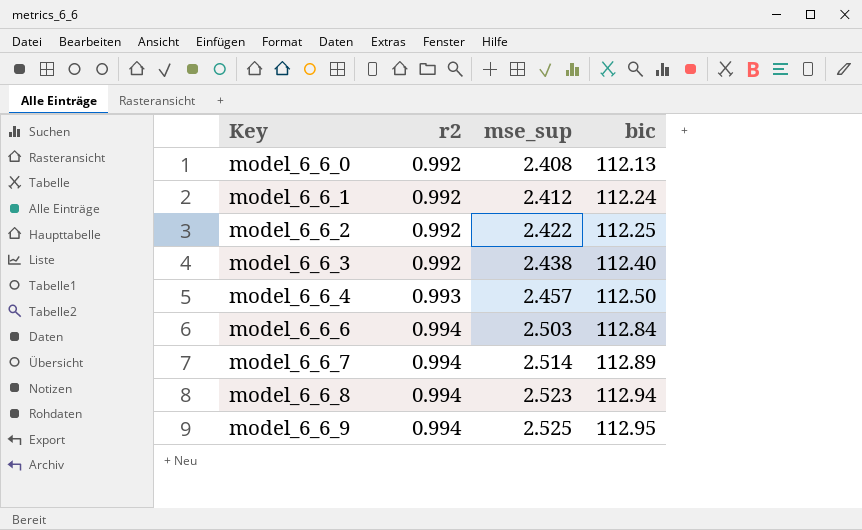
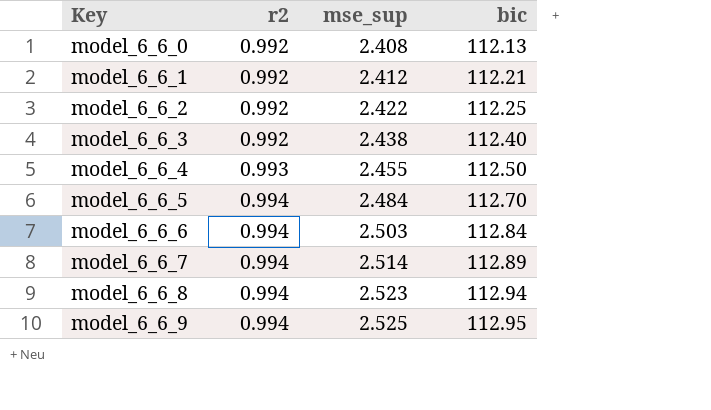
model_6_6_1 | bic: 112.24 -> 112.21
model_6_6_4 | mse_sup: 2.457 -> 2.455
row model_6_6_5: none -> 0.994 | 2.484 | 112.70

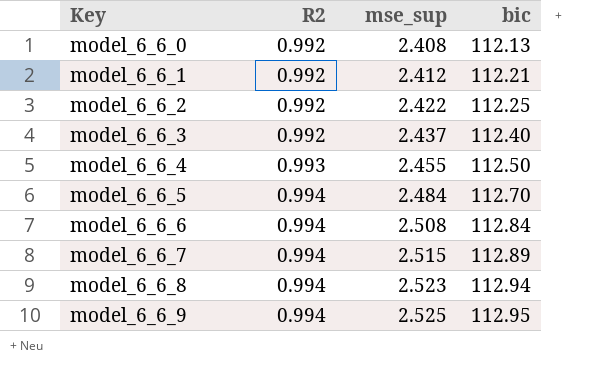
column name: r2 -> R2
model_6_6_3 | mse_sup: 2.438 -> 2.437
model_6_6_6 | mse_sup: 2.503 -> 2.508
model_6_6_7 | mse_sup: 2.514 -> 2.515

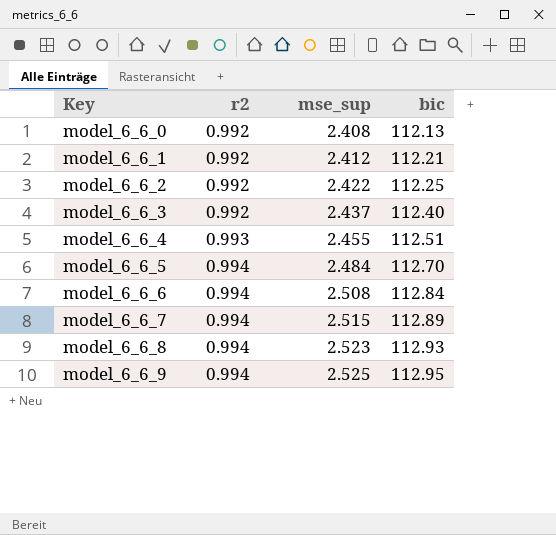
column name: R2 -> r2
model_6_6_4 | bic: 112.50 -> 112.51
model_6_6_8 | bic: 112.94 -> 112.93

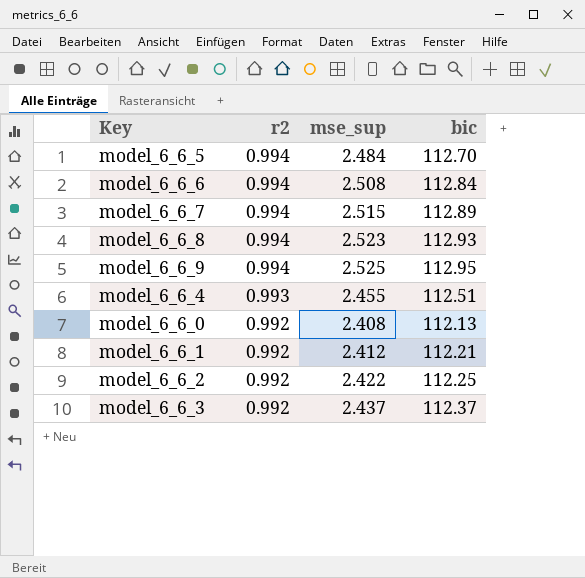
row order: Key ascending -> r2 descending
model_6_6_3 | bic: 112.40 -> 112.37

